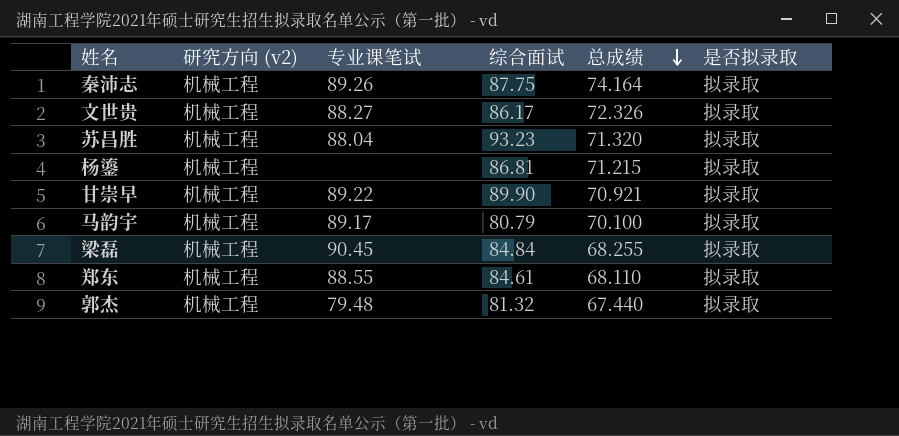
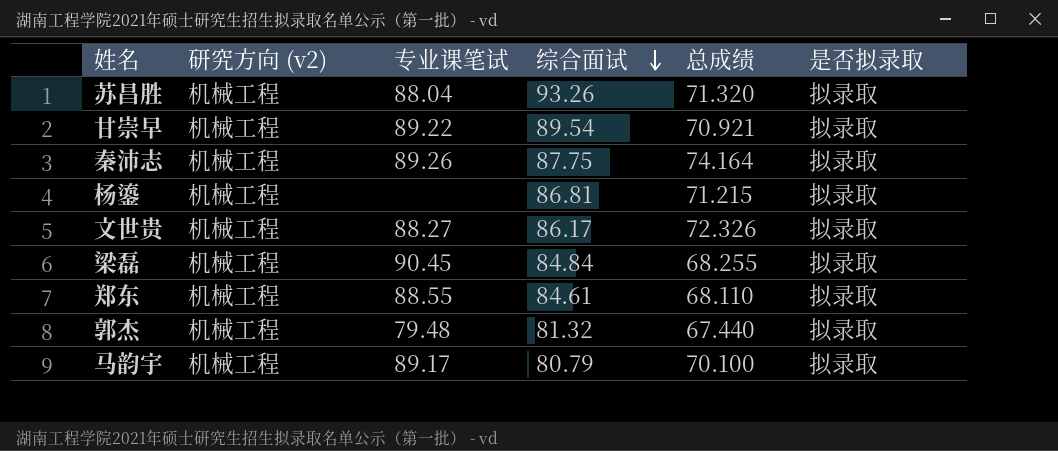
row order: 总成绩 descending -> 综合面试 descending
苏昌胜 | 综合面试: 93.23 -> 93.26
甘崇早 | 综合面试: 89.90 -> 89.54

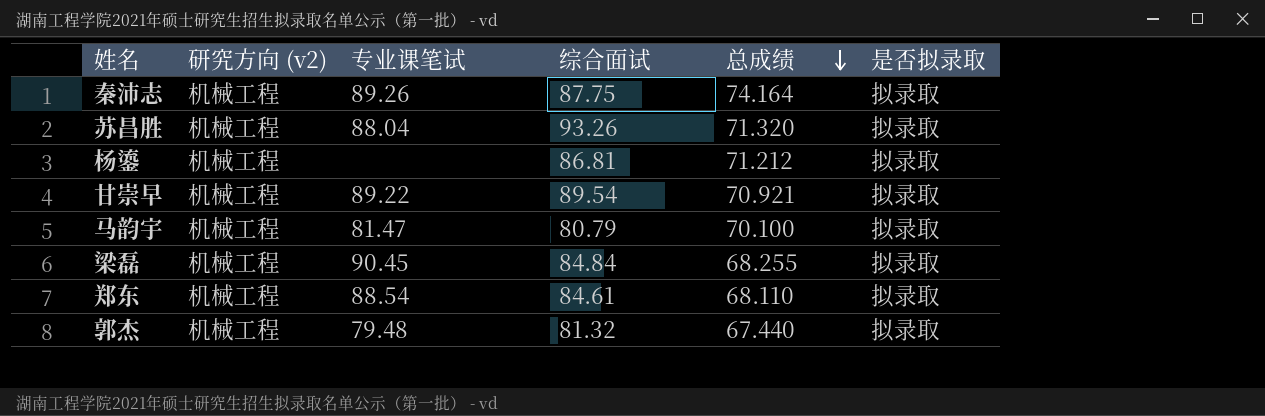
row order: 综合面试 descending -> 总成绩 descending
row 文世贵: 机械工程 | 88.27 | 86.17 | 72.326 | 拟录取 -> none
杨鎏 | 总成绩: 71.215 -> 71.212
马韵宇 | 专业课笔试: 89.17 -> 81.47
郑东 | 专业课笔试: 88.55 -> 88.54

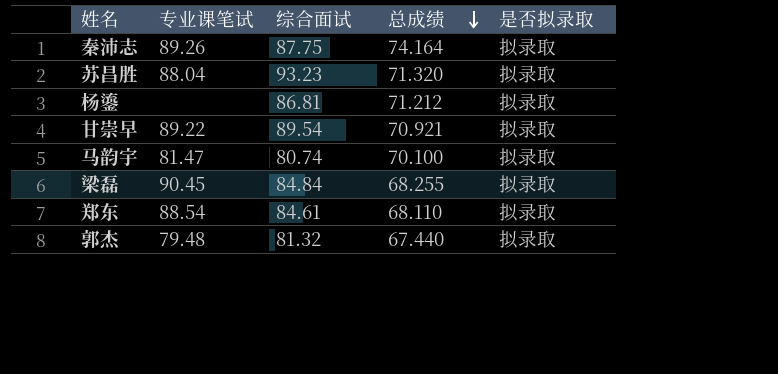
column 研究方向 (v2) | position: 2 -> none
苏昌胜 | 综合面试: 93.26 -> 93.23
马韵宇 | 综合面试: 80.79 -> 80.74

